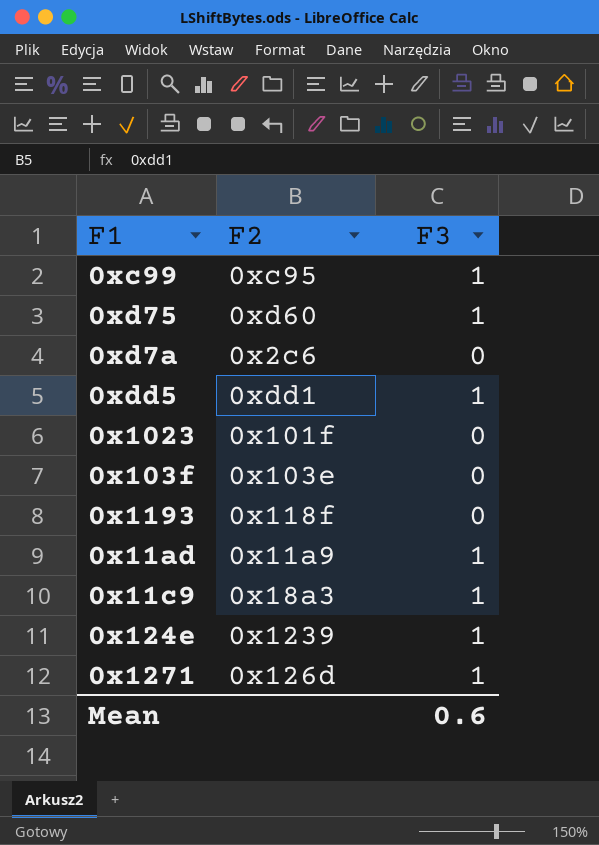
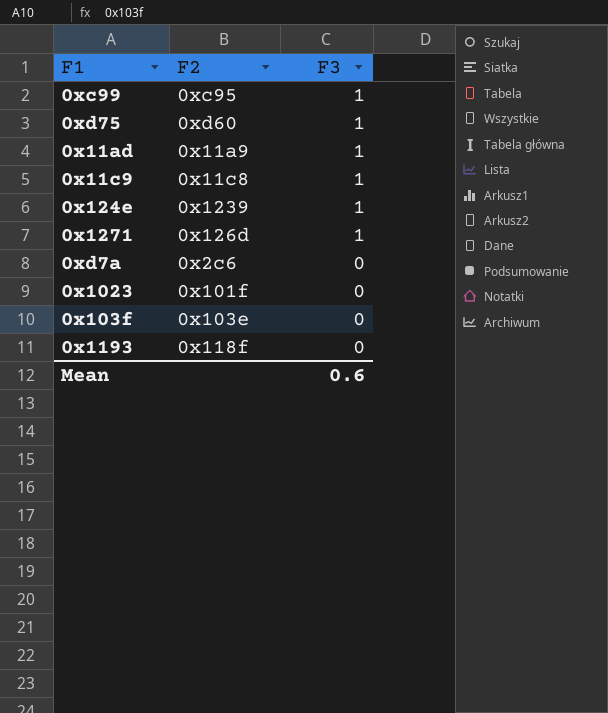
row order: none -> F3 descending
row 0xdd5: 0xdd1 | 1 -> none
0x11c9 | F2: 0x18a3 -> 0x11c8

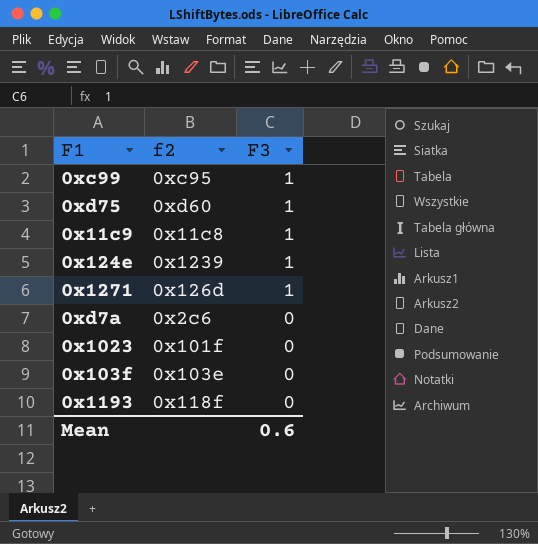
column name: F2 -> f2
row 0x11ad: 0x11a9 | 1 -> none

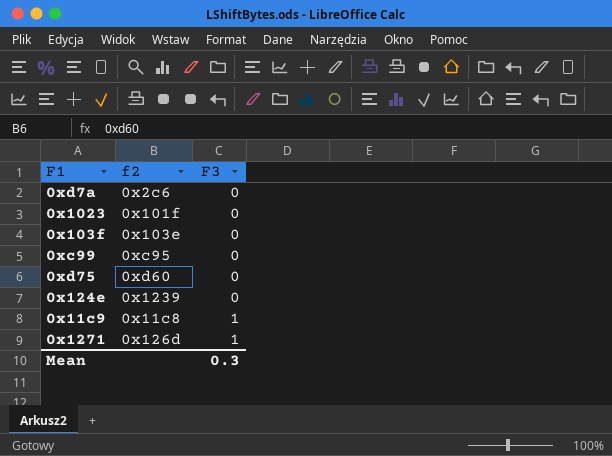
row order: F3 descending -> F3 ascending
row 0x1193: 0x118f | 0 -> none
0xc99 | F3: 1 -> 0
0xd75 | F3: 1 -> 0
0x124e | F3: 1 -> 0
Mean | F3: 0.6 -> 0.3

